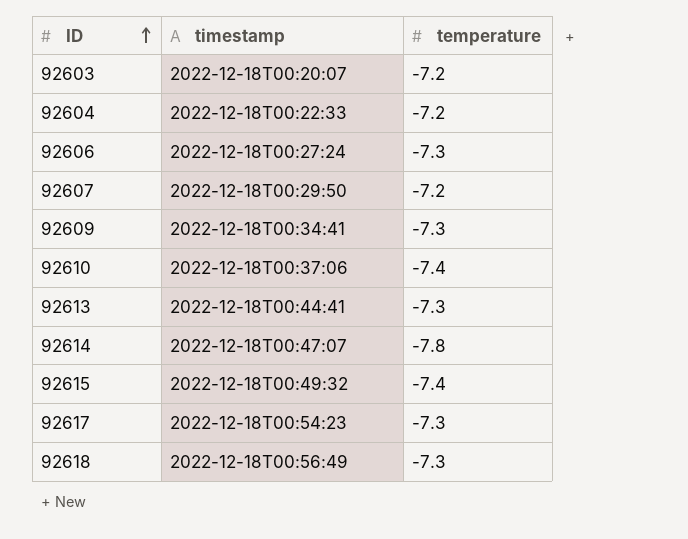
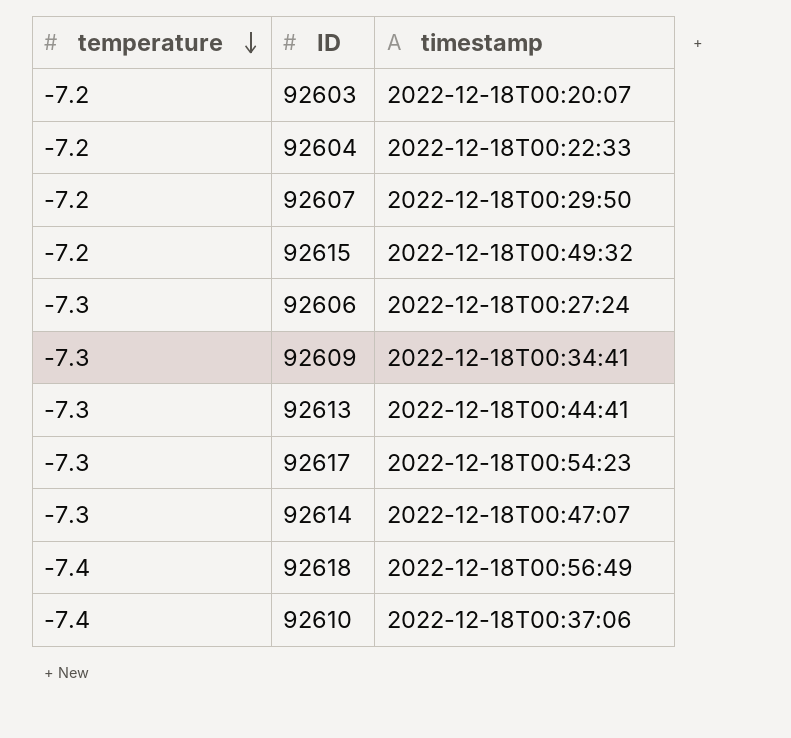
row order: ID ascending -> temperature descending
column temperature | position: 3 -> 1
92615 | temperature: -7.4 -> -7.2
92614 | temperature: -7.8 -> -7.3
92618 | temperature: -7.3 -> -7.4

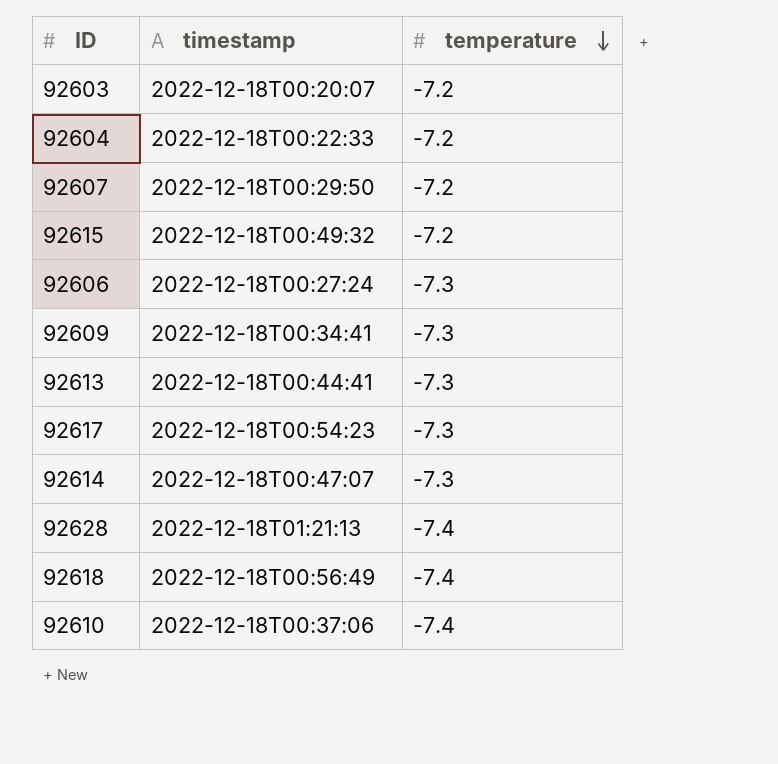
column temperature | position: 1 -> 3
row 92628: none -> 2022-12-18T01:21:13 | -7.4

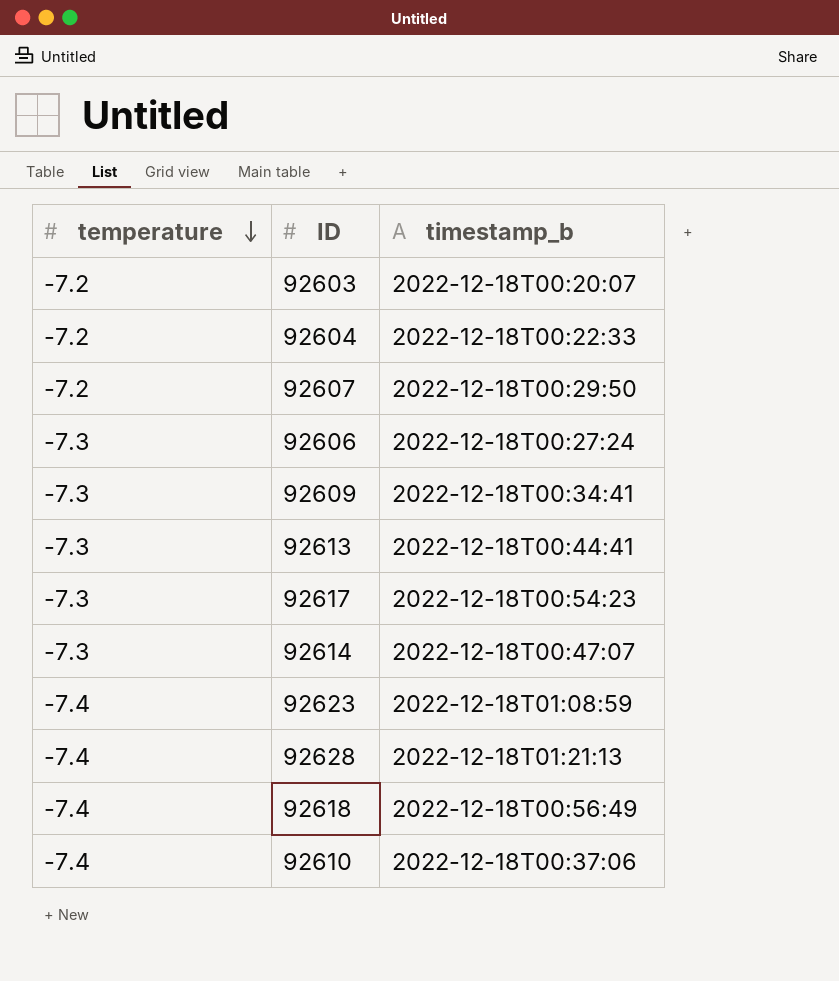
column temperature | position: 3 -> 1
column name: timestamp -> timestamp_b
row 92615: 2022-12-18T00:49:32 | -7.2 -> none
row 92623: none -> -7.4 | 2022-12-18T01:08:59

